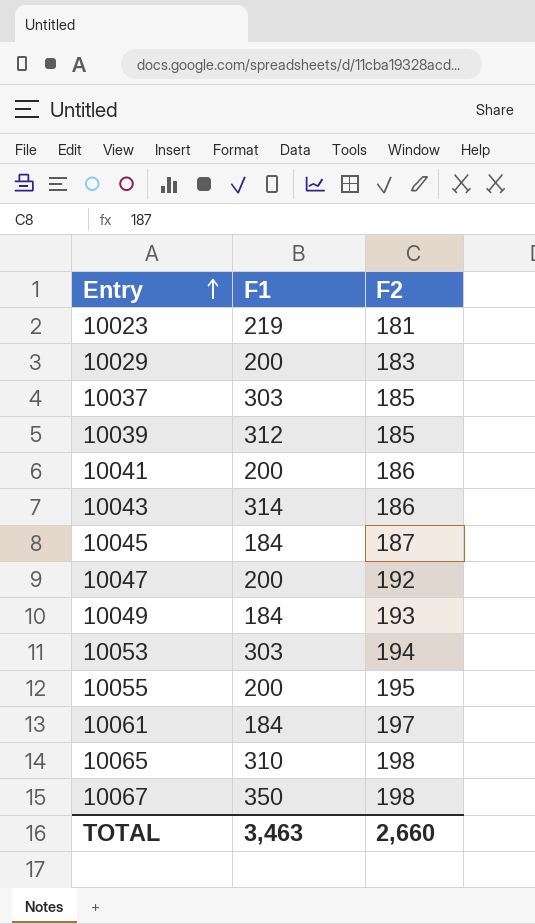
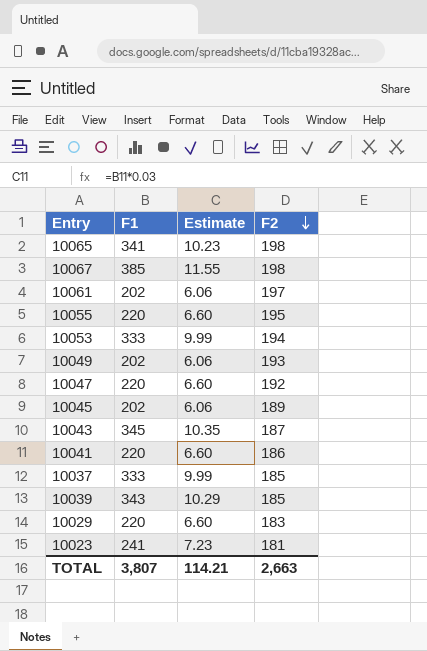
row order: Entry ascending -> F2 descending
column Estimate | formula: none -> [F1] * 0.03
10065 | F1: 310 -> 341
10067 | F1: 350 -> 385
10061 | F1: 184 -> 202
10055 | F1: 200 -> 220
10053 | F1: 303 -> 333
10049 | F1: 184 -> 202
10047 | F1: 200 -> 220
10045 | F1: 184 -> 202
10045 | F2: 187 -> 189
10043 | F1: 314 -> 345
10043 | F2: 186 -> 187
10041 | F1: 200 -> 220
10037 | F1: 303 -> 333
10039 | F1: 312 -> 343
10029 | F1: 200 -> 220
10023 | F1: 219 -> 241
TOTAL | F1: 3,463 -> 3,807
TOTAL | F2: 2,660 -> 2,663

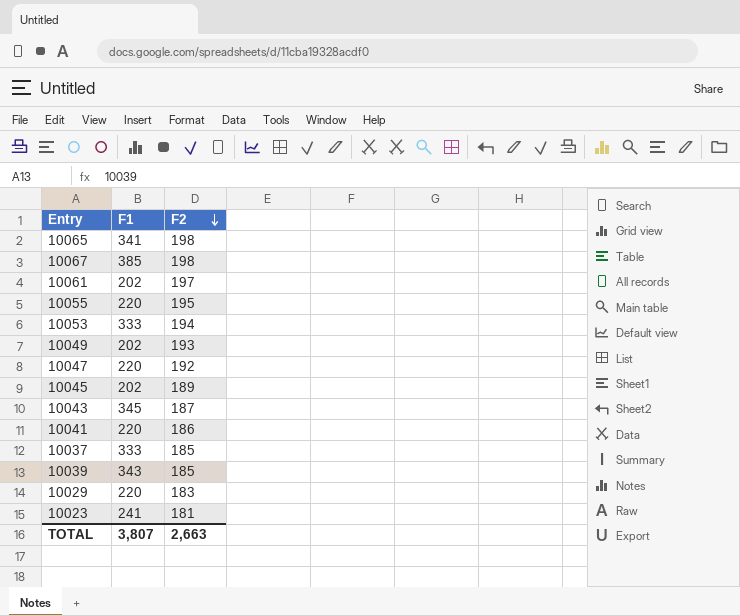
column Estimate | formula: [F1] * 0.03 -> none

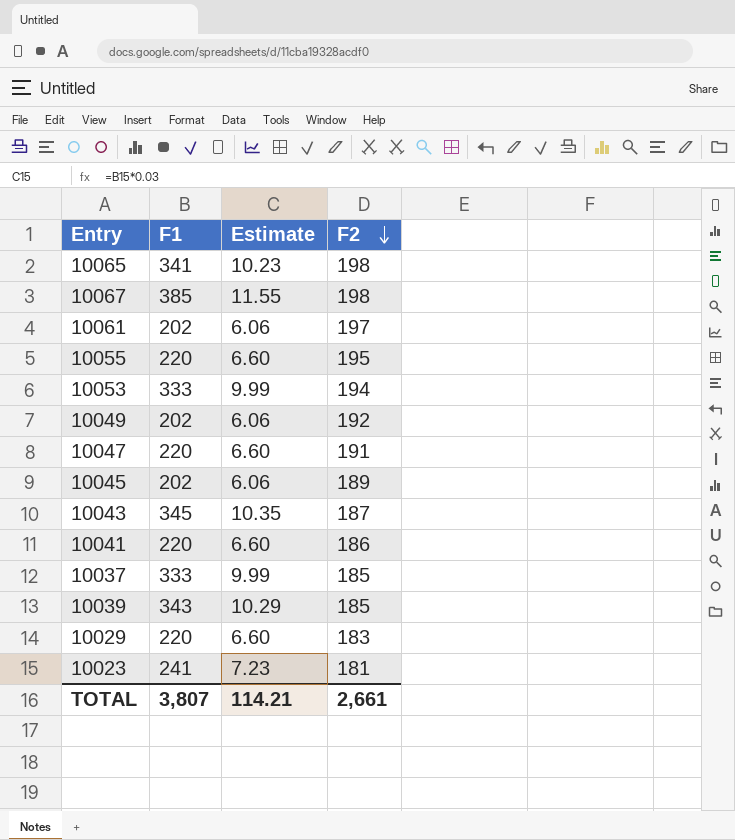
column Estimate | formula: none -> [F1] * 0.03
10049 | F2: 193 -> 192
10047 | F2: 192 -> 191
TOTAL | F2: 2,663 -> 2,661

